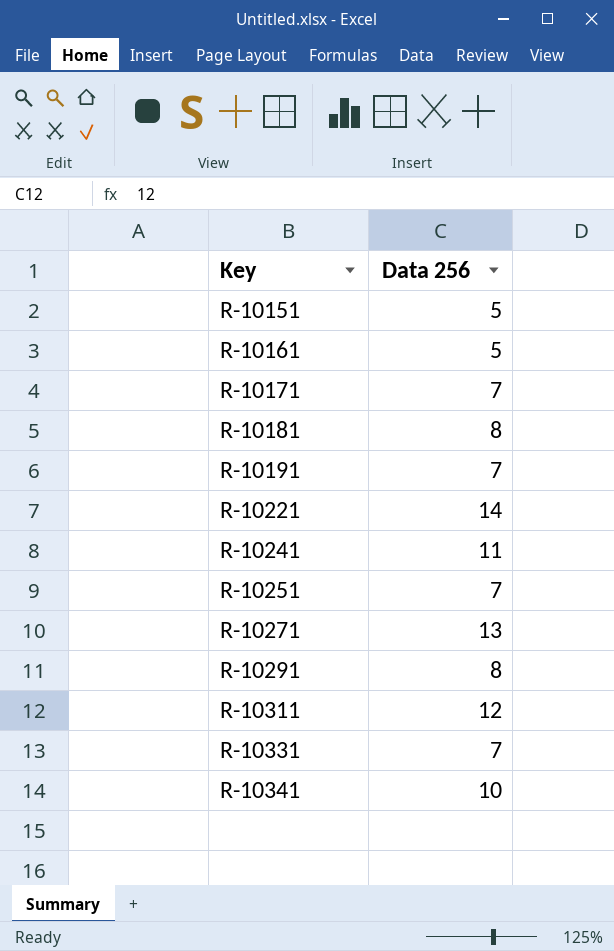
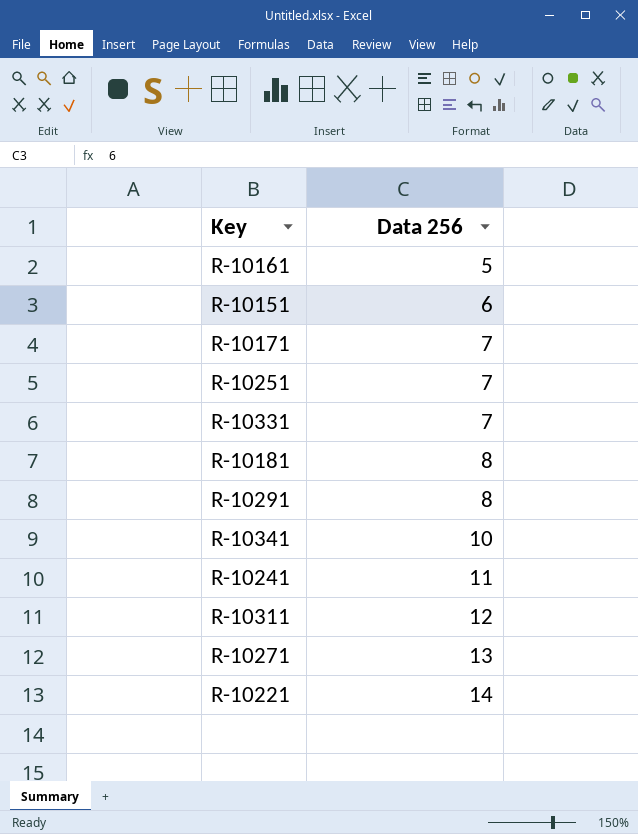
row order: Key ascending -> Data 256 ascending
row R-10191: 7 -> none
R-10151 | Data 256: 5 -> 6

